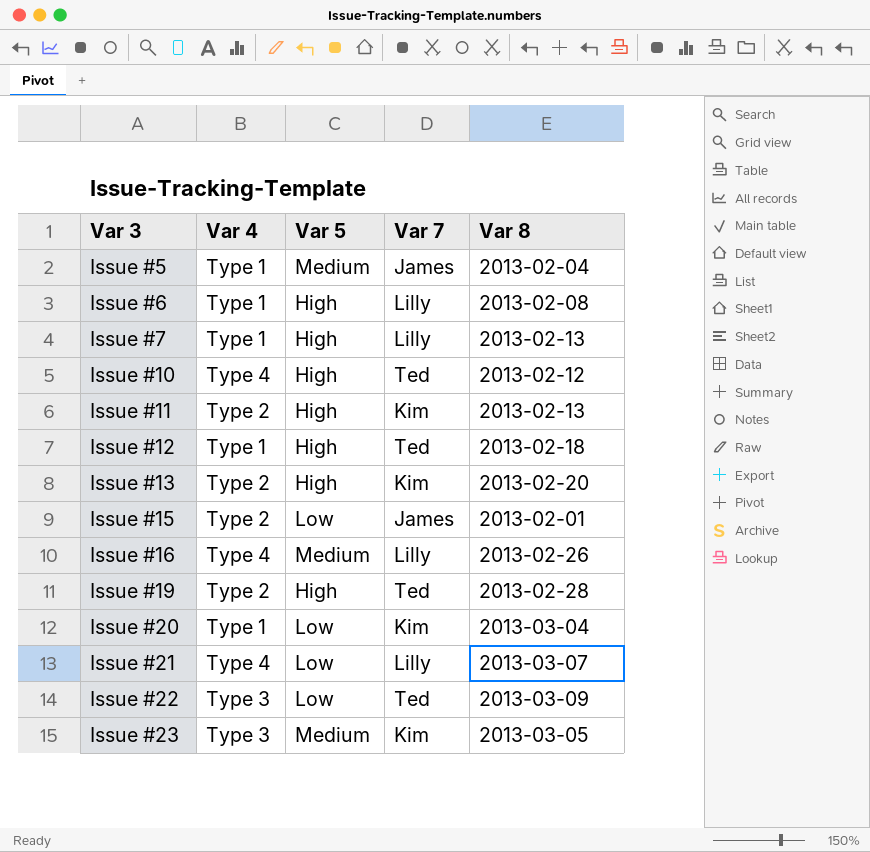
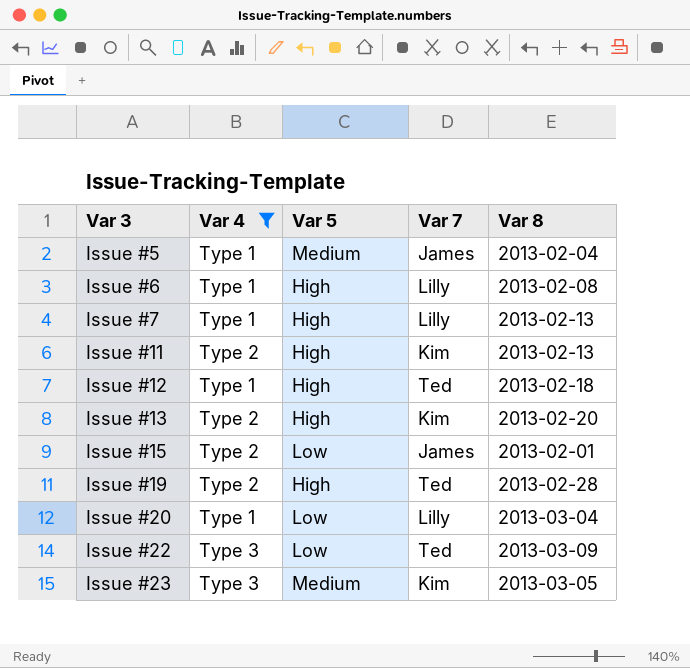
filter: none -> Var 4 != Type 4
Issue #20 | Var 7: Kim -> Lilly

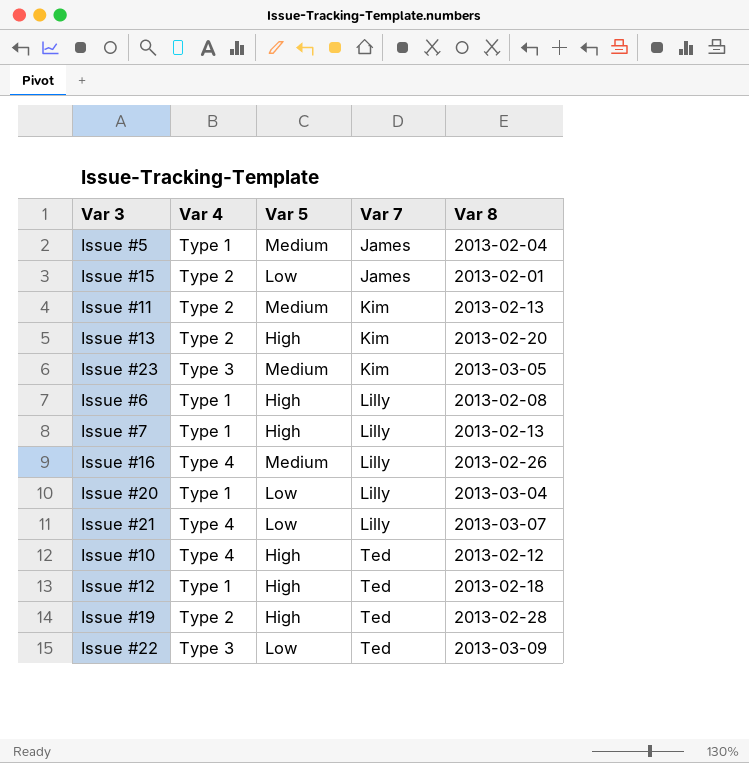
filter: Var 4 != Type 4 -> none
row order: Var 3 ascending -> Var 7 ascending
Issue #11 | Var 5: High -> Medium

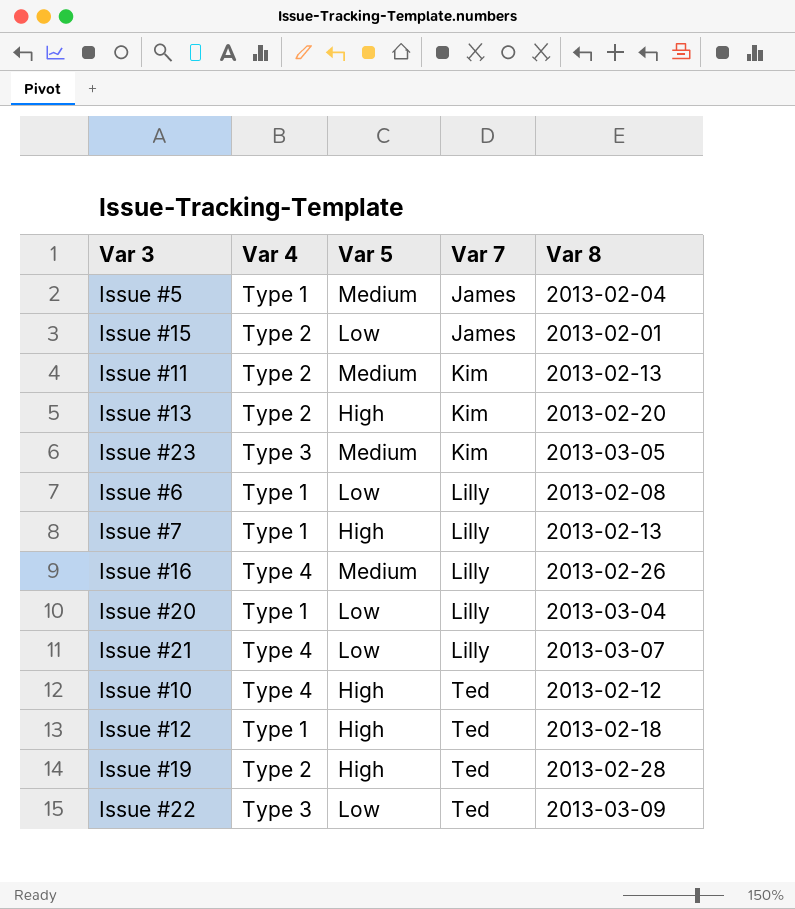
Issue #6 | Var 5: High -> Low

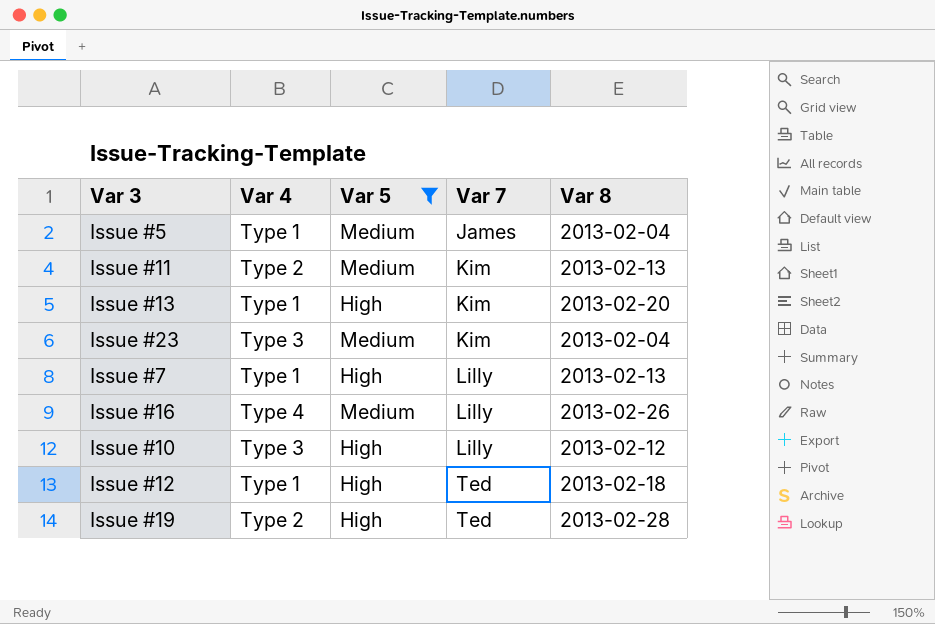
filter: none -> Var 5 != Low
Issue #13 | Var 4: Type 2 -> Type 1
Issue #23 | Var 8: 2013-03-05 -> 2013-02-04
Issue #10 | Var 4: Type 4 -> Type 3
Issue #10 | Var 7: Ted -> Lilly

